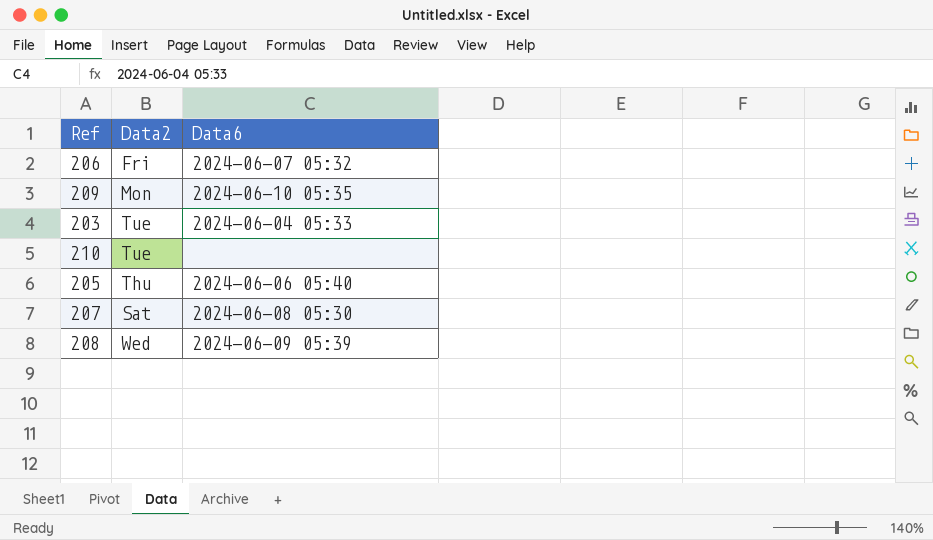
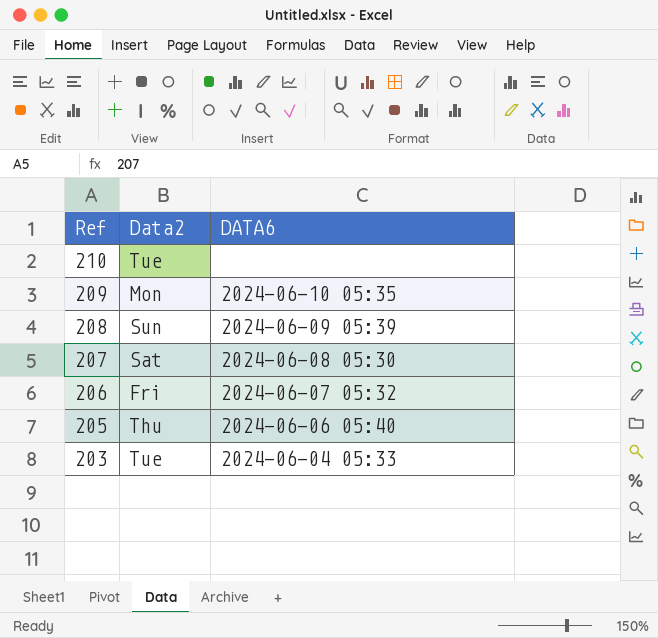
row order: none -> Ref descending
column name: Data6 -> DATA6
208 | Data2: Wed -> Sun

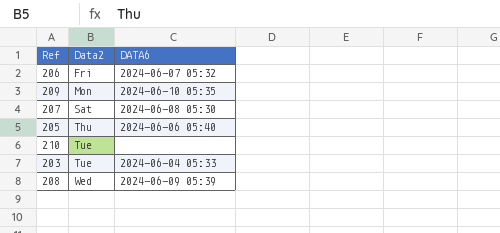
row order: Ref descending -> Data2 ascending
208 | Data2: Sun -> Wed

